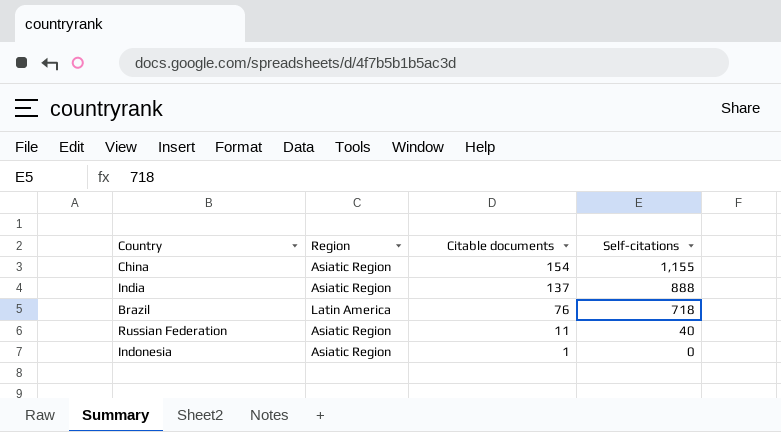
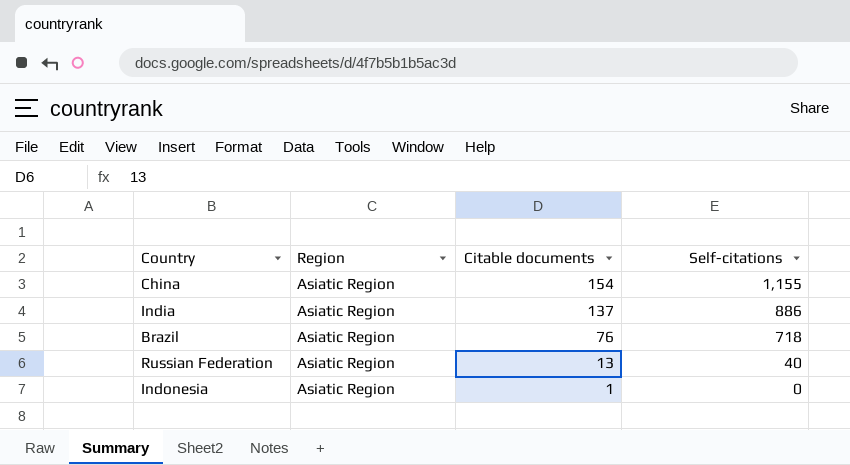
India | Self-citations: 888 -> 886
Brazil | Region: Latin America -> Asiatic Region
Russian Federation | Citable documents: 11 -> 13

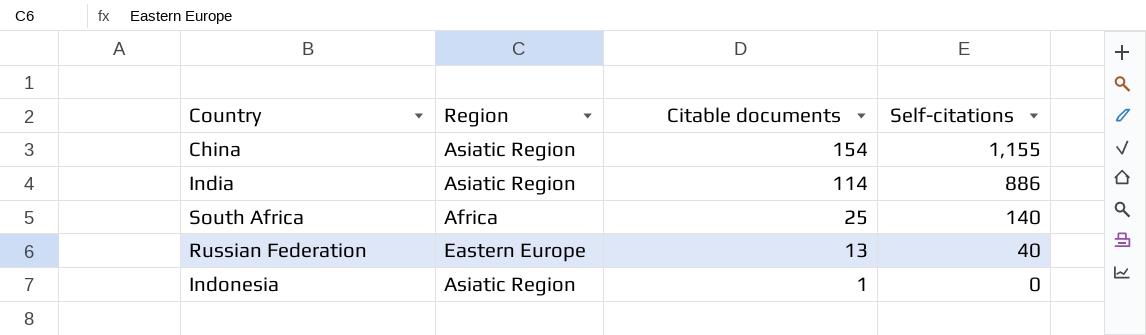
row Brazil: Asiatic Region | 76 | 718 -> none
India | Citable documents: 137 -> 114
row South Africa: none -> Africa | 25 | 140
Russian Federation | Region: Asiatic Region -> Eastern Europe

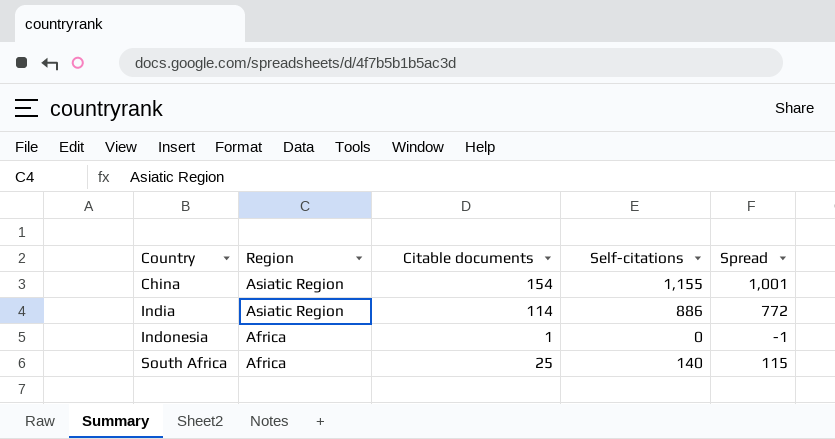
row order: Citable documents descending -> Country ascending
column Spread | formula: none -> [Self-citations] - [Citable documents]
row Russian Federation: Eastern Europe | 13 | 40 -> none
Indonesia | Region: Asiatic Region -> Africa

